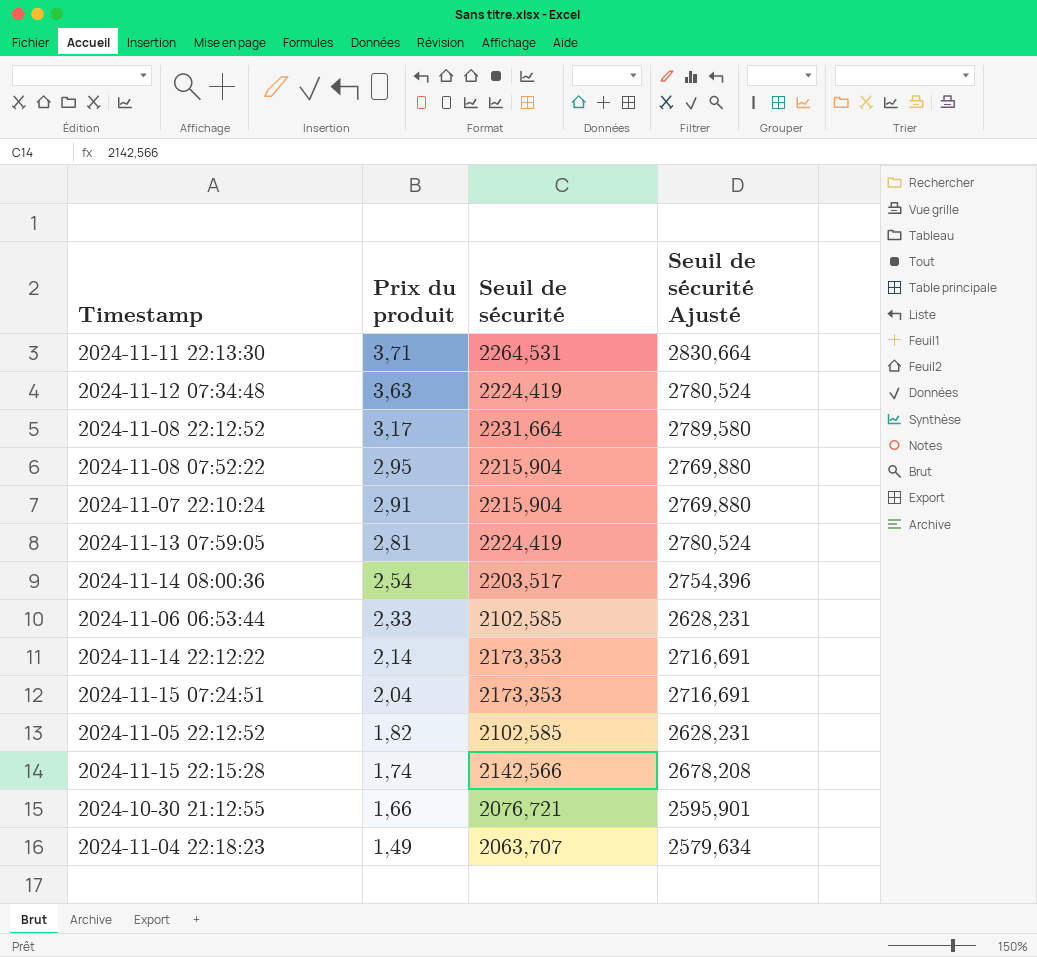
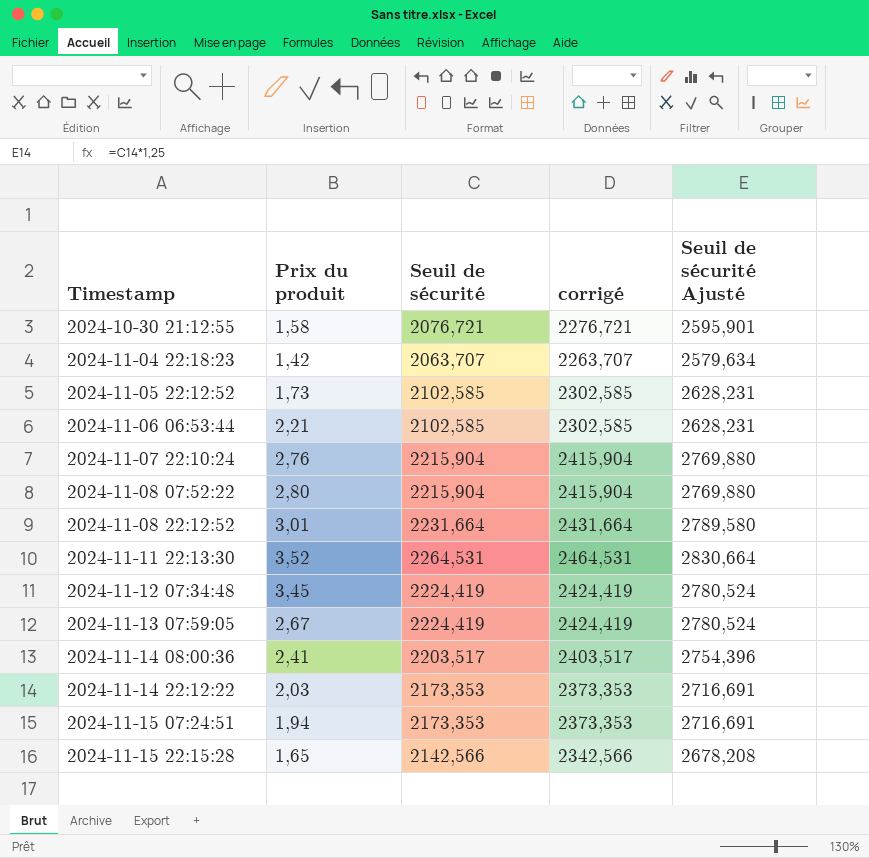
row order: Prix du produit descending -> Timestamp ascending
column corrigé | formula: none -> [Seuil de sécurité] + 200
2024-10-30 21:12:55 | Prix du produit: 1,66 -> 1,58
2024-11-04 22:18:23 | Prix du produit: 1,49 -> 1,42
2024-11-05 22:12:52 | Prix du produit: 1,82 -> 1,73
2024-11-06 06:53:44 | Prix du produit: 2,33 -> 2,21
2024-11-07 22:10:24 | Prix du produit: 2,91 -> 2,76
2024-11-08 07:52:22 | Prix du produit: 2,95 -> 2,80
2024-11-08 22:12:52 | Prix du produit: 3,17 -> 3,01
2024-11-11 22:13:30 | Prix du produit: 3,71 -> 3,52
2024-11-12 07:34:48 | Prix du produit: 3,63 -> 3,45
2024-11-13 07:59:05 | Prix du produit: 2,81 -> 2,67
2024-11-14 08:00:36 | Prix du produit: 2,54 -> 2,41
2024-11-14 22:12:22 | Prix du produit: 2,14 -> 2,03
2024-11-15 07:24:51 | Prix du produit: 2,04 -> 1,94
2024-11-15 22:15:28 | Prix du produit: 1,74 -> 1,65

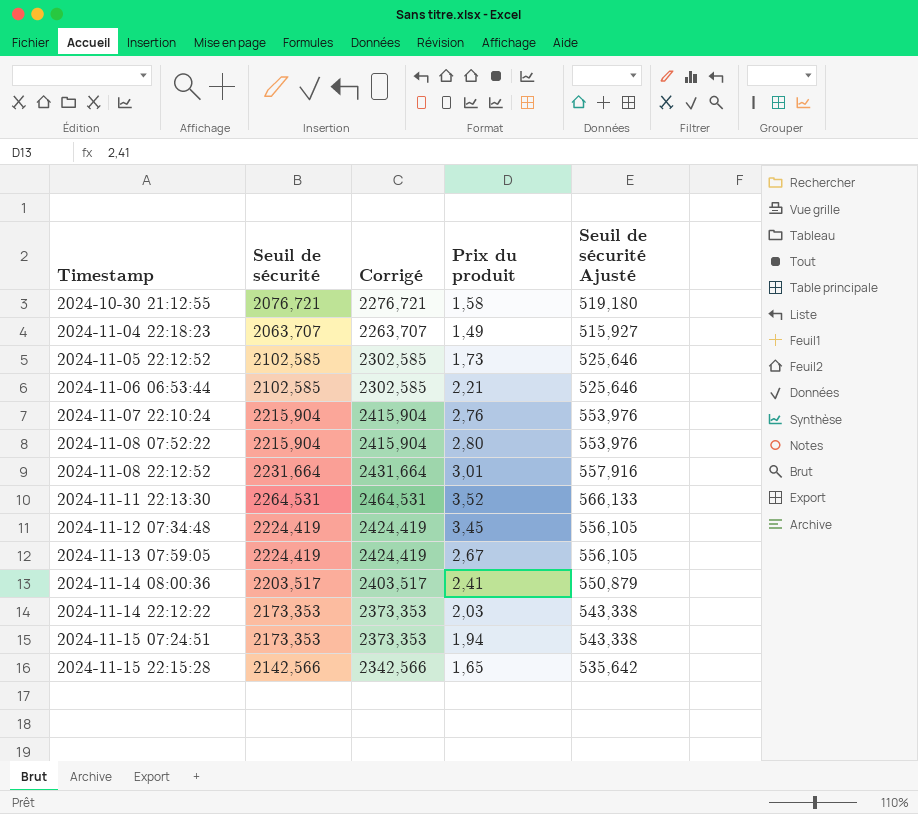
column name: corrigé -> Corrigé
column Prix du produit | position: 2 -> 4
column Seuil de sécurité Ajusté | formula: [Seuil de sécurité] * 1,25 -> [Seuil de sécurité] * 0,25
2024-11-04 22:18:23 | Prix du produit: 1,42 -> 1,49

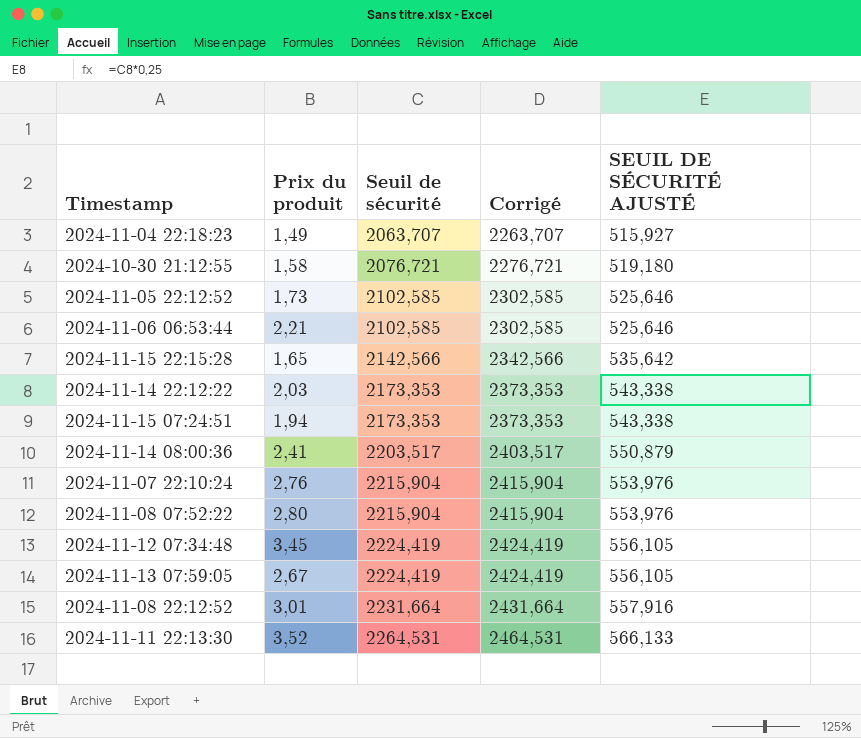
row order: Timestamp ascending -> Seuil de sécurité ascending
column Prix du produit | position: 4 -> 2
column name: Seuil de sécurité Ajusté -> SEUIL DE SÉCURITÉ AJUSTÉ

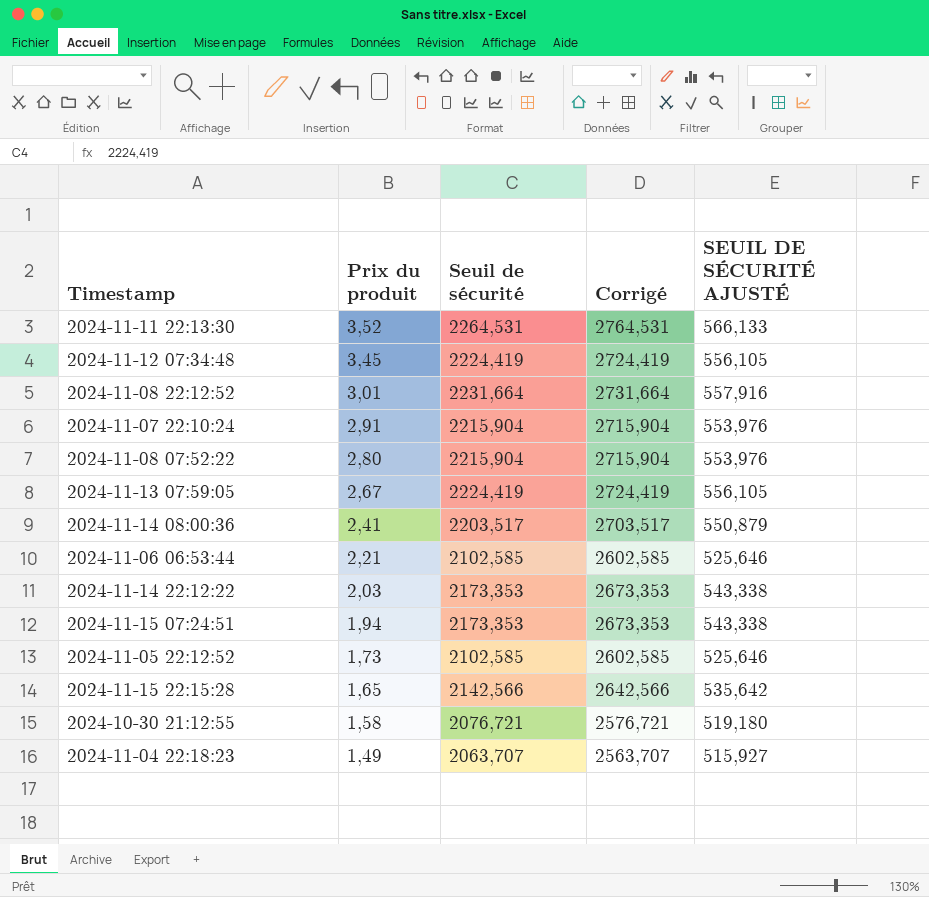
row order: Seuil de sécurité ascending -> Prix du produit descending
column Corrigé | formula: [Seuil de sécurité] + 200 -> [Seuil de sécurité] + 500
2024-11-07 22:10:24 | Prix du produit: 2,76 -> 2,91

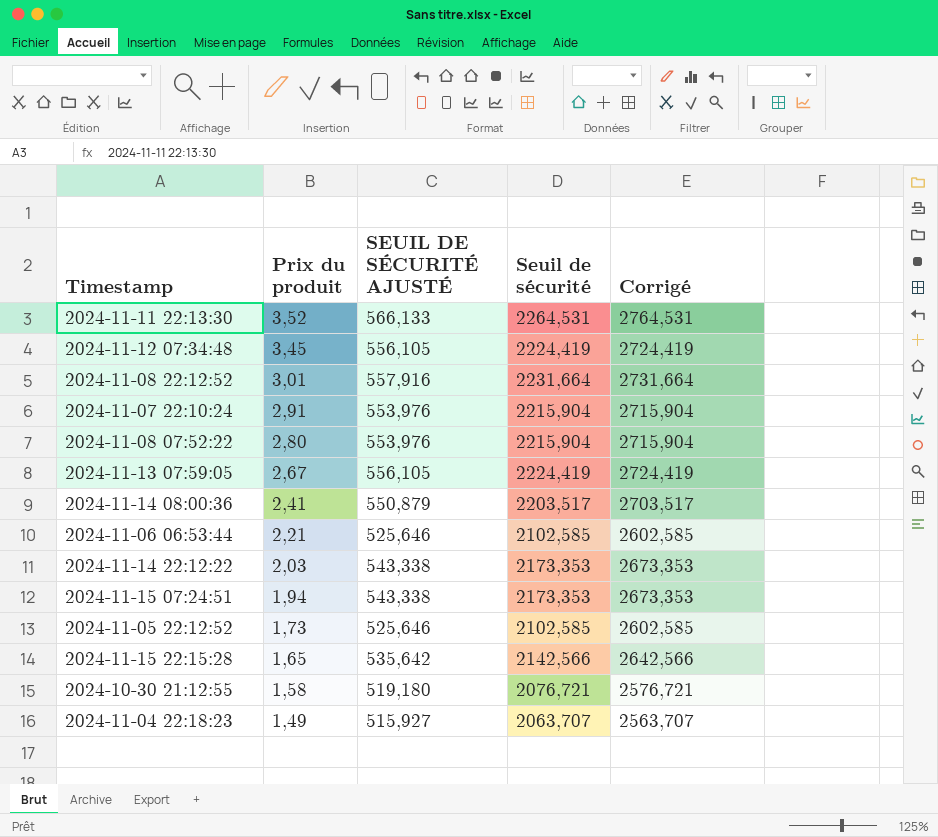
column SEUIL DE SÉCURITÉ AJUSTÉ | position: 5 -> 3

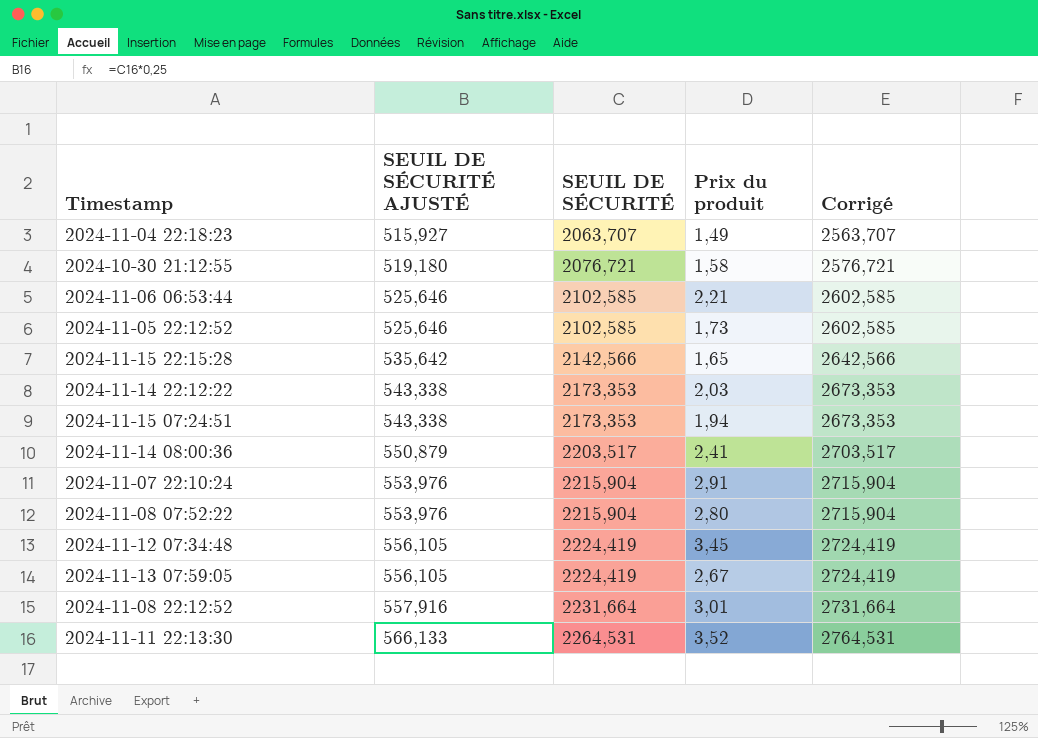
row order: Prix du produit descending -> SEUIL DE SÉCURITÉ AJUSTÉ ascending
column name: Seuil de sécurité -> SEUIL DE SÉCURITÉ
column Prix du produit | position: 2 -> 4

